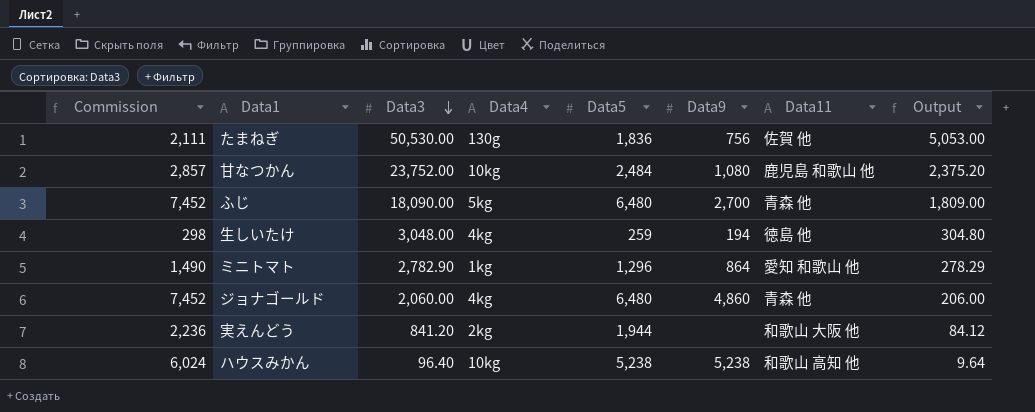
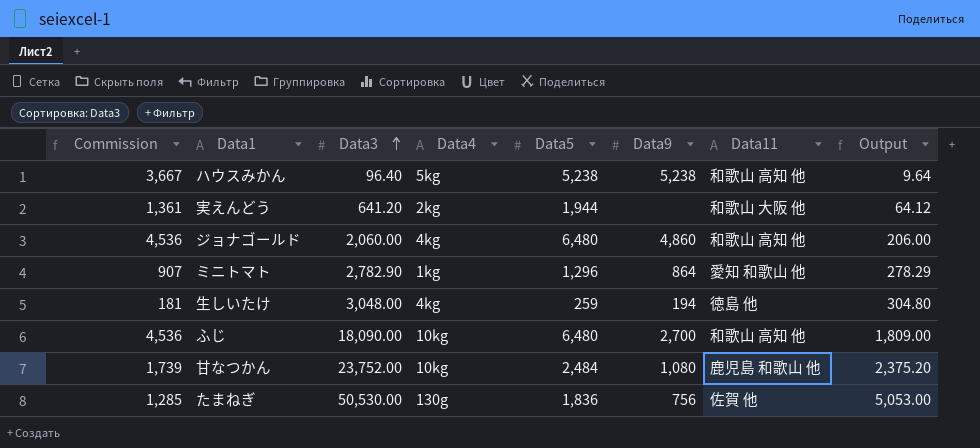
row order: Data3 descending -> Data3 ascending
column Commission | formula: [Data5] * 1.15 -> [Data5] * 0.7
ハウスみかん | Data4: 10kg -> 5kg
実えんどう | Data3: 841.20 -> 641.20
実えんどう | Output: 84.12 -> 64.12
ジョナゴールド | Data11: 青森 他 -> 和歌山 高知 他
ふじ | Data4: 5kg -> 10kg
ふじ | Data11: 青森 他 -> 和歌山 高知 他

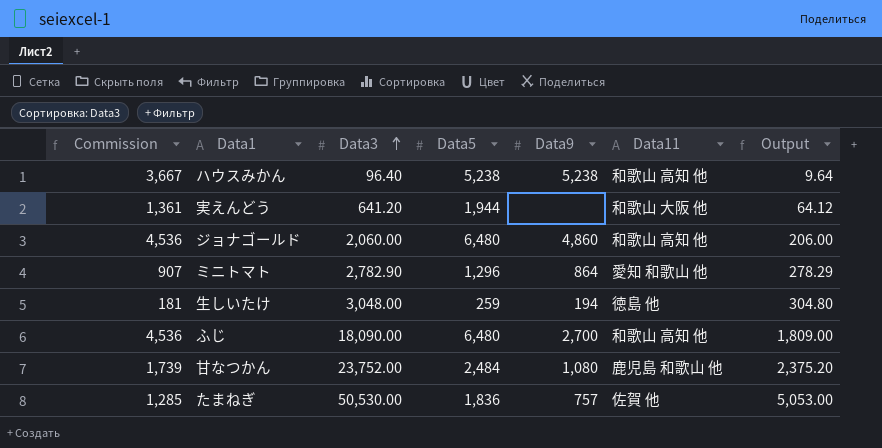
column Data4 | position: 4 -> none
たまねぎ | Data9: 756 -> 757

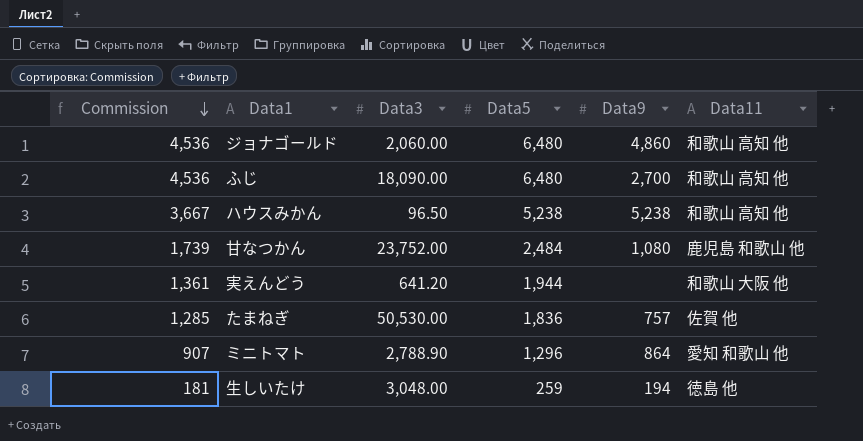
row order: Data3 ascending -> Commission descending
column Output | formula: [Data3] * 0.1 -> none
ハウスみかん | Data3: 96.40 -> 96.50
ミニトマト | Data3: 2,782.90 -> 2,788.90

